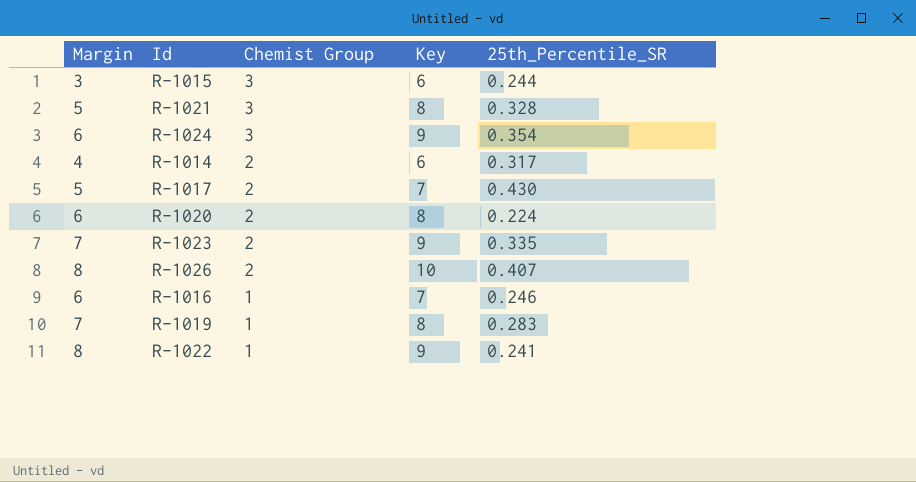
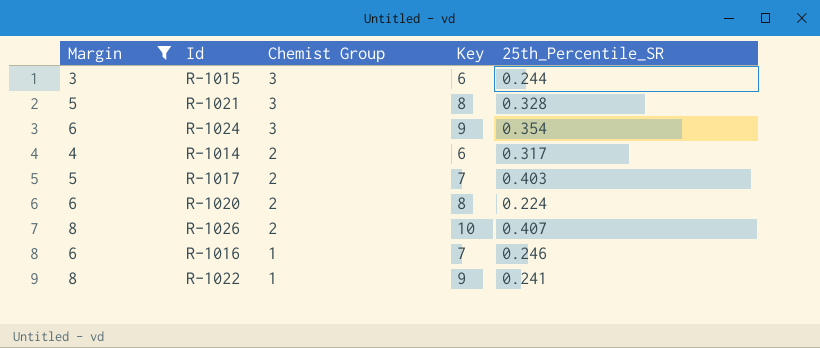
filter: none -> Margin != 7
R-1017 | 25th_Percentile_SR: 0.430 -> 0.403

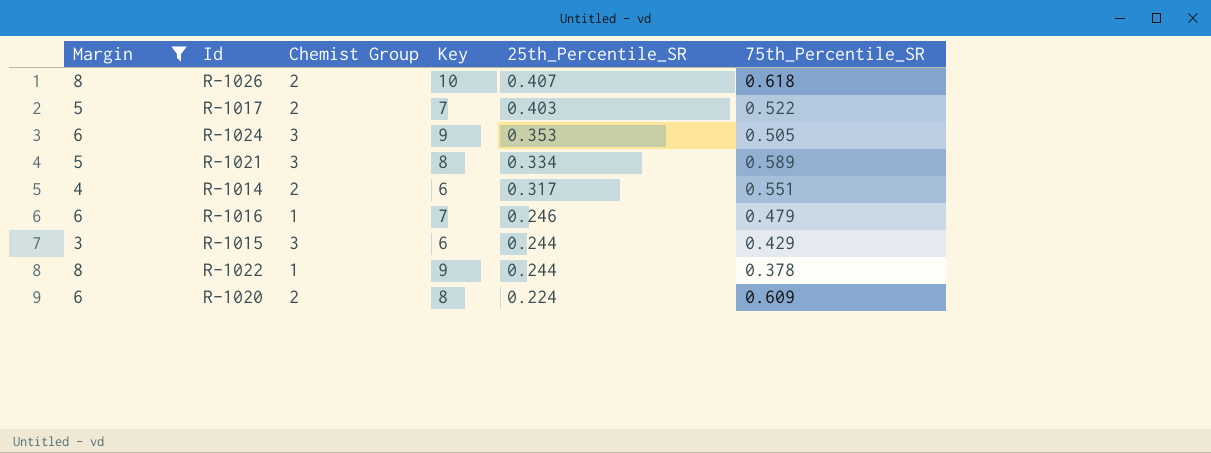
row order: Chemist Group descending -> 25th_Percentile_SR descending
column 75th_Percentile_SR | position: none -> 6
R-1024 | 25th_Percentile_SR: 0.354 -> 0.353
R-1021 | 25th_Percentile_SR: 0.328 -> 0.334
R-1022 | 25th_Percentile_SR: 0.241 -> 0.244

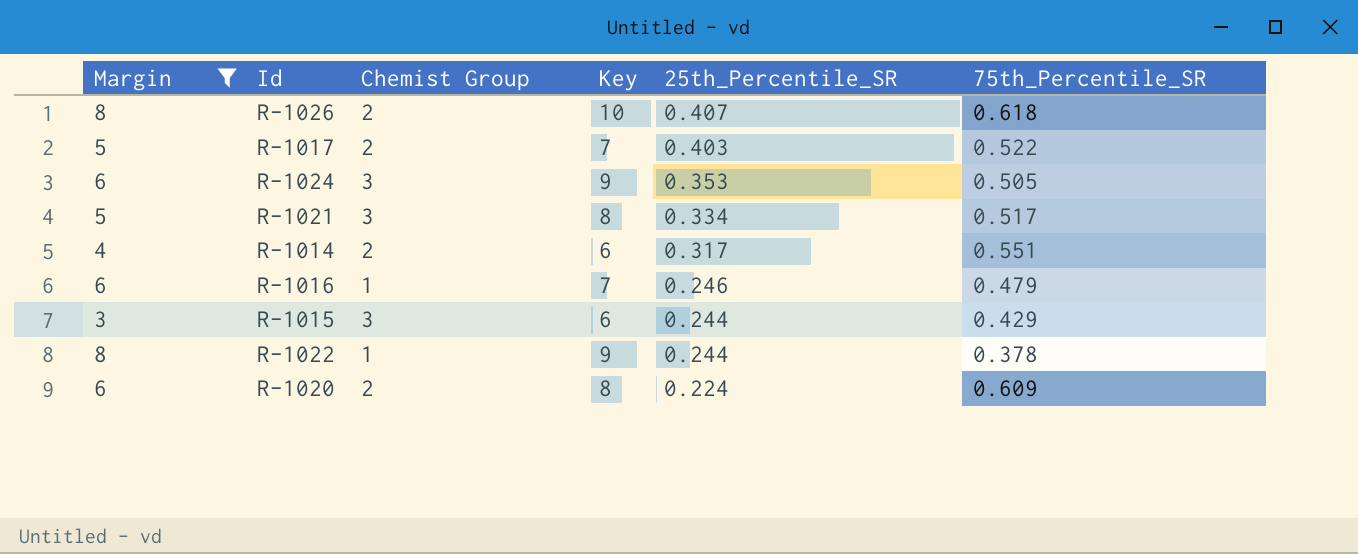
R-1021 | 75th_Percentile_SR: 0.589 -> 0.517

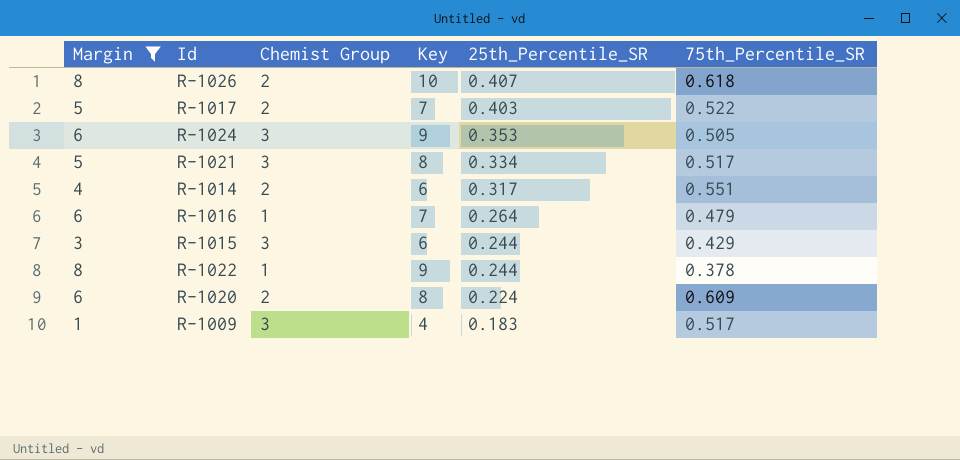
R-1016 | 25th_Percentile_SR: 0.246 -> 0.264
row R-1009: none -> 1 | 3 | 4 | 0.183 | 0.517

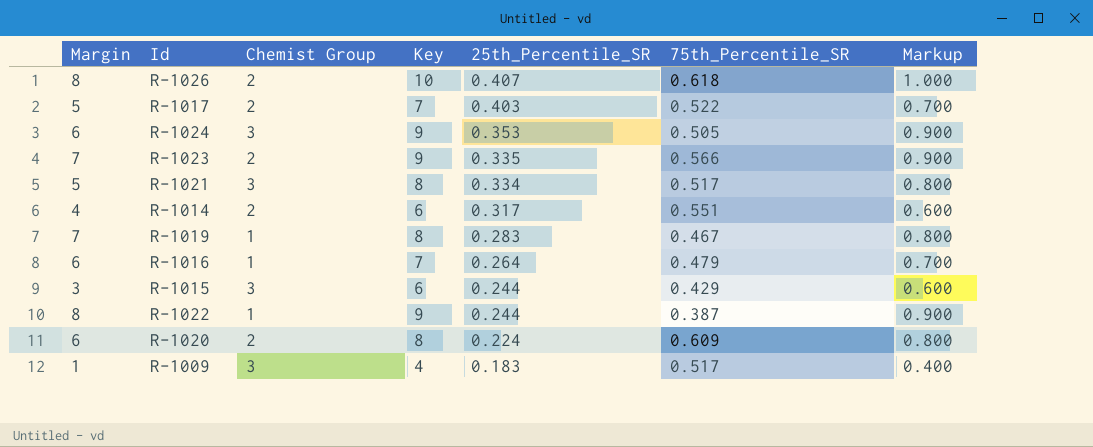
filter: Margin != 7 -> none
column Markup | formula: none -> [Key] * 0.1
R-1022 | 75th_Percentile_SR: 0.378 -> 0.387

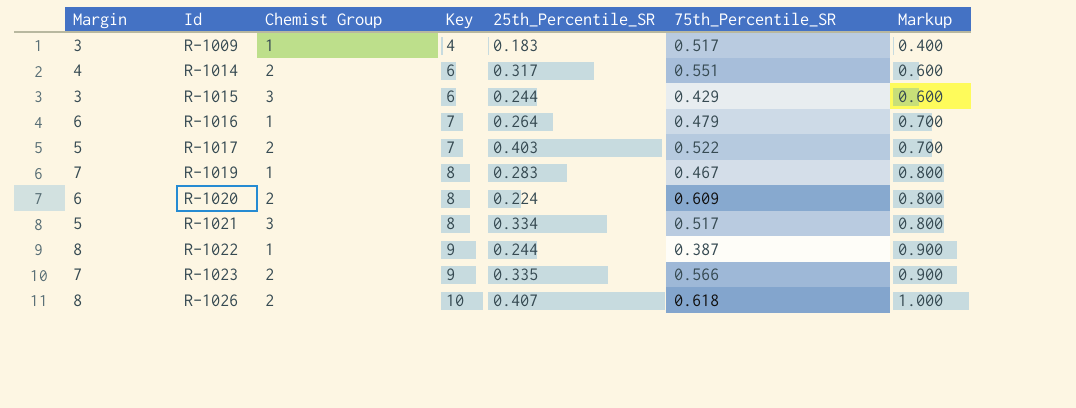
row order: 25th_Percentile_SR descending -> Id ascending
row R-1024: 6 | 3 | 9 | 0.353 | 0.505 | 0.900 -> none
R-1009 | Margin: 1 -> 3
R-1009 | Chemist Group: 3 -> 1

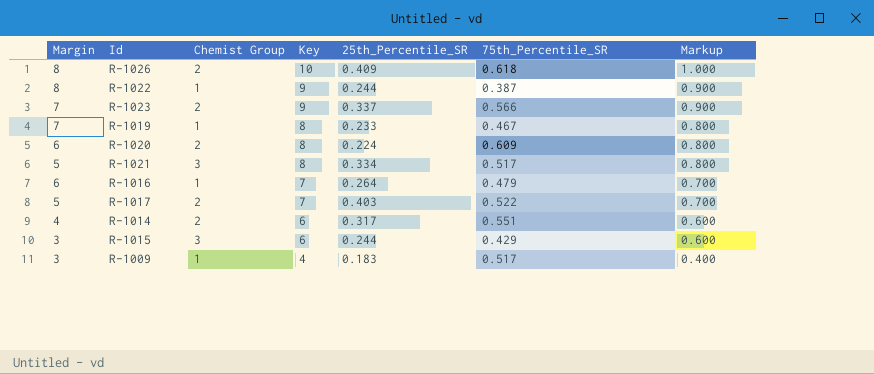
row order: Id ascending -> Key descending
R-1026 | 25th_Percentile_SR: 0.407 -> 0.409
R-1023 | 25th_Percentile_SR: 0.335 -> 0.337
R-1019 | 25th_Percentile_SR: 0.283 -> 0.233

